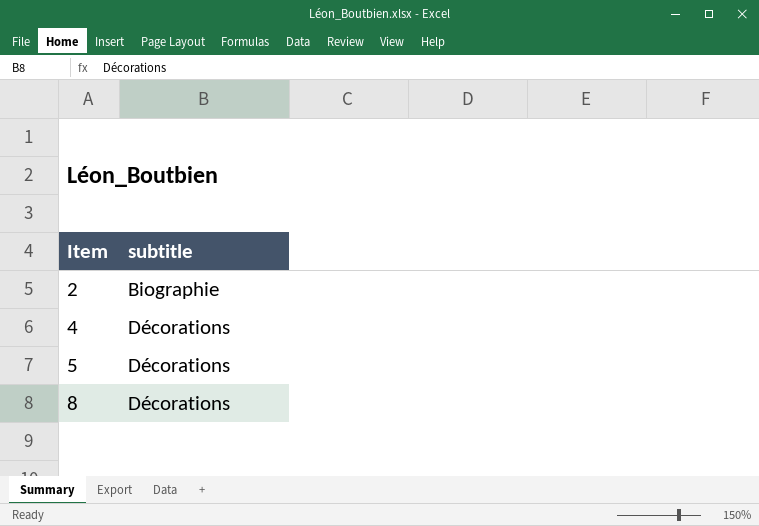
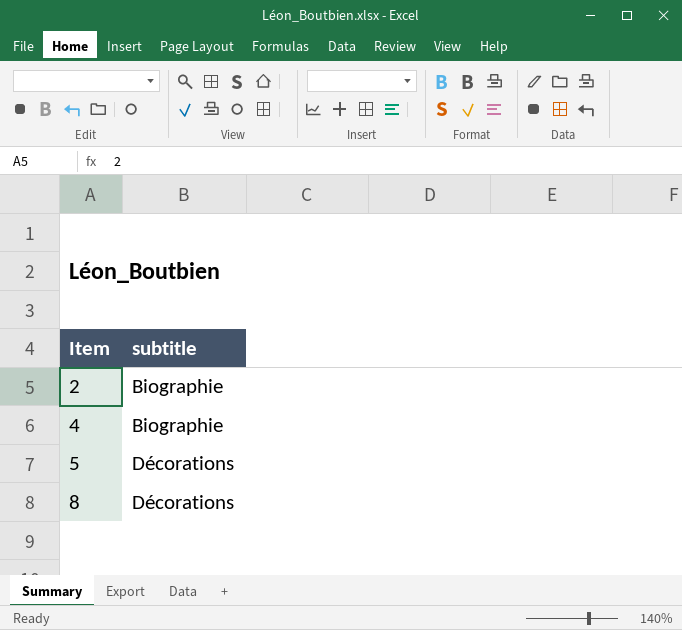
4 | subtitle: Décorations -> Biographie

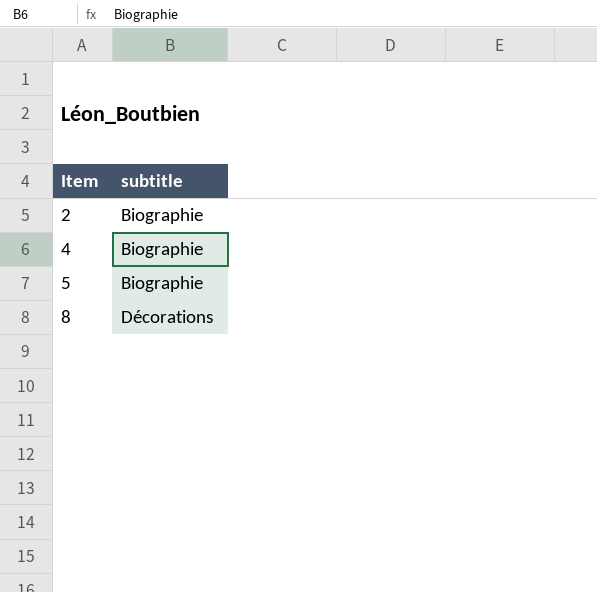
5 | subtitle: Décorations -> Biographie

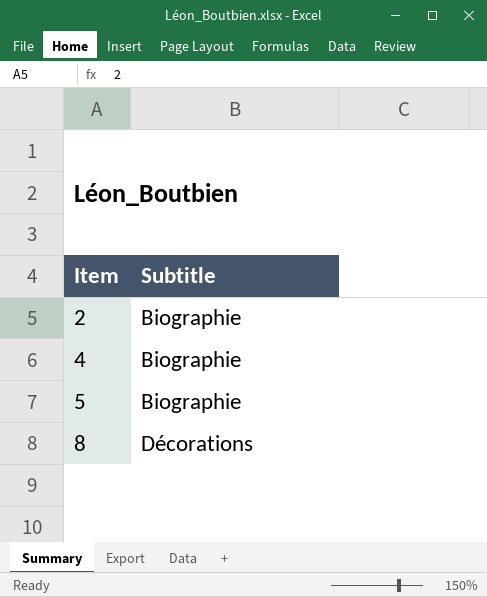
column name: subtitle -> Subtitle

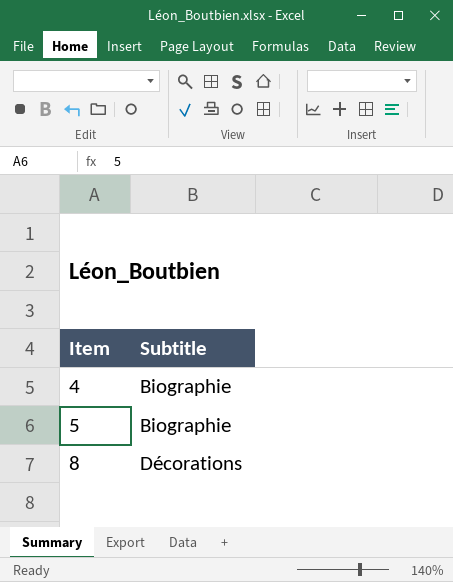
row 2: Biographie -> none

